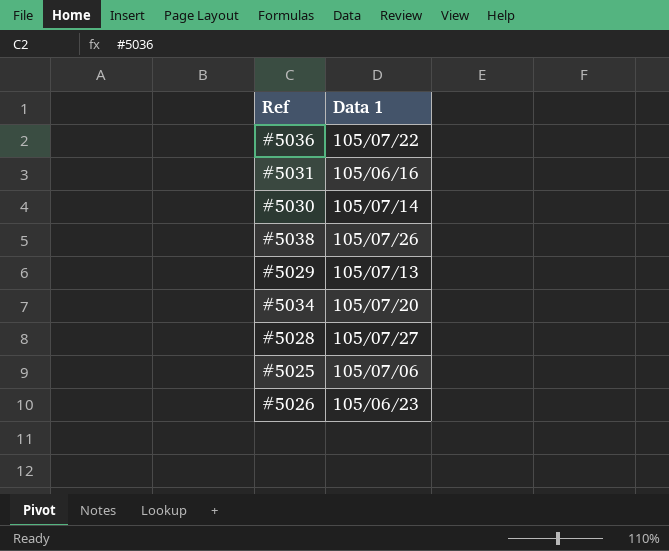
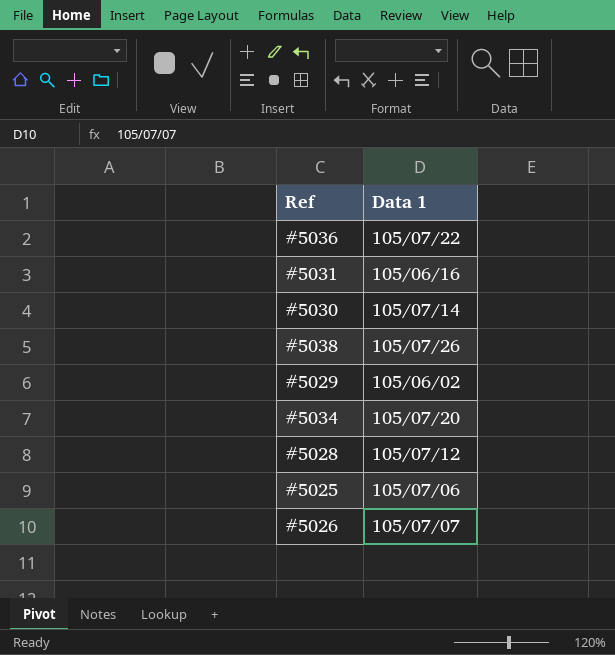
#5029 | Data 1: 105/07/13 -> 105/06/02
#5028 | Data 1: 105/07/27 -> 105/07/12
#5026 | Data 1: 105/06/23 -> 105/07/07

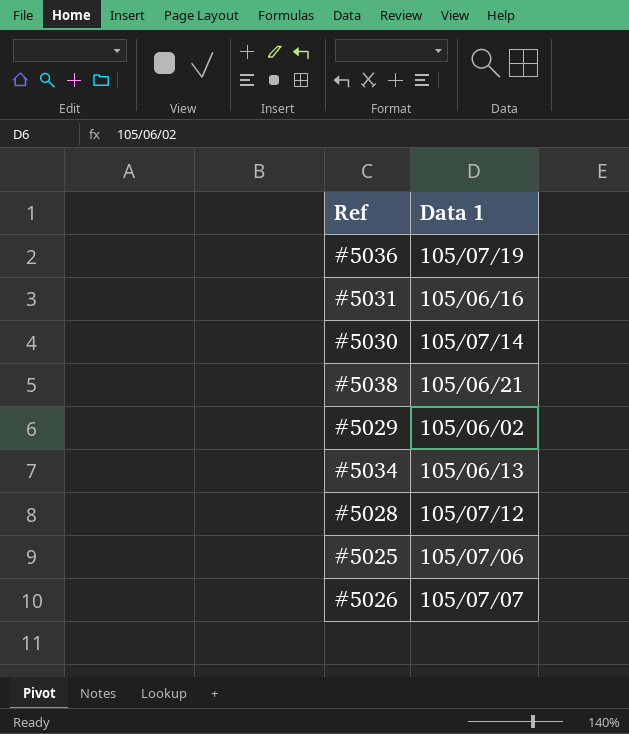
#5036 | Data 1: 105/07/22 -> 105/07/19
#5038 | Data 1: 105/07/26 -> 105/06/21
#5034 | Data 1: 105/07/20 -> 105/06/13

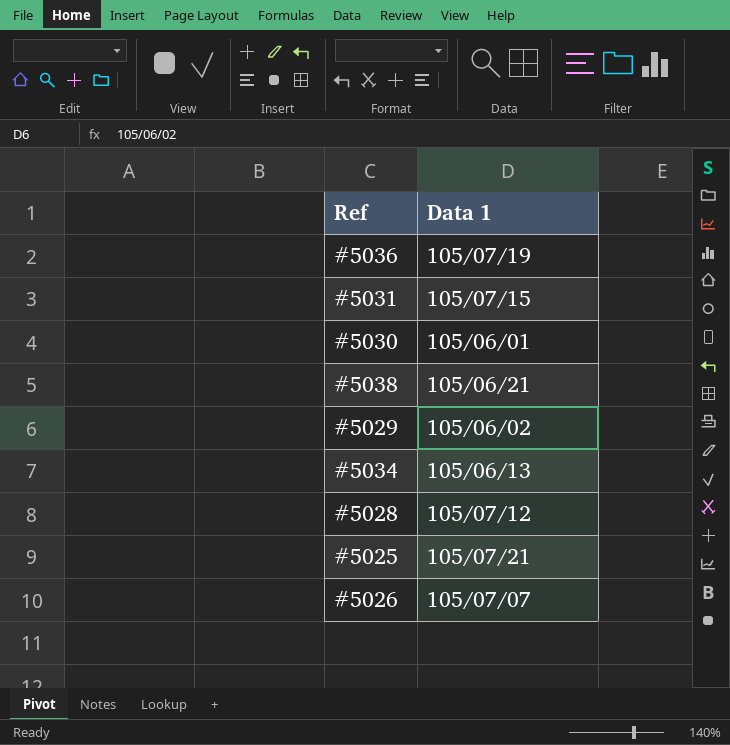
#5031 | Data 1: 105/06/16 -> 105/07/15
#5030 | Data 1: 105/07/14 -> 105/06/01
#5025 | Data 1: 105/07/06 -> 105/07/21

